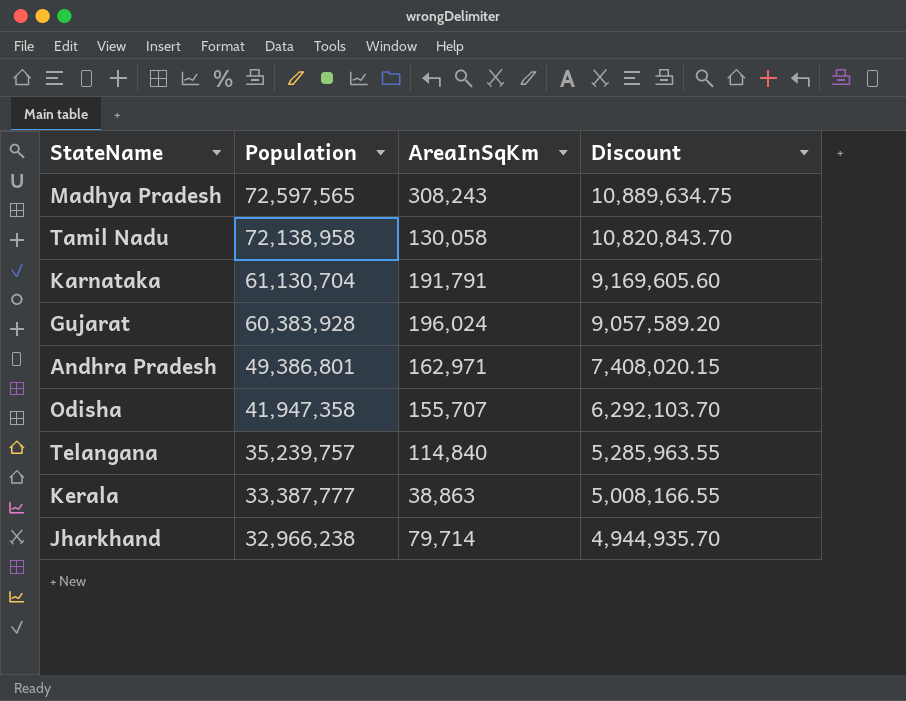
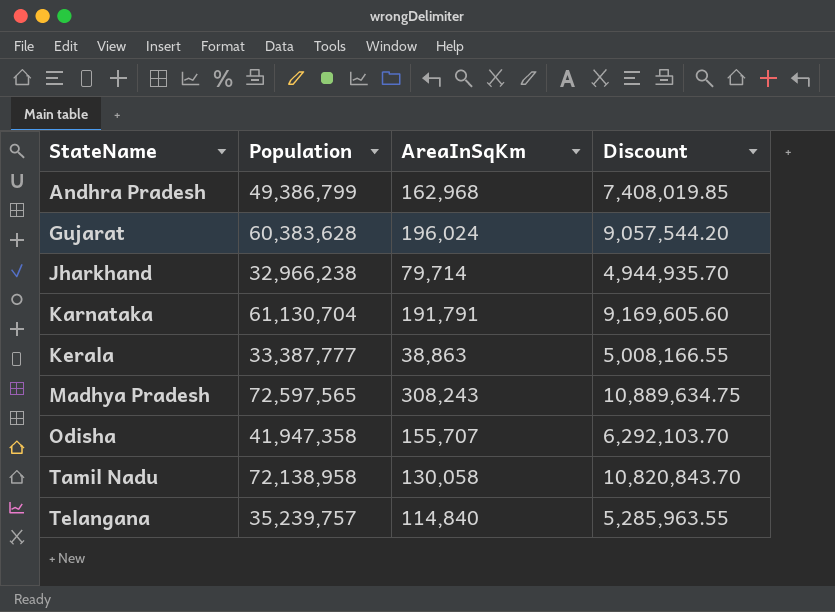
row order: Population descending -> StateName ascending
Andhra Pradesh | Population: 49,386,801 -> 49,386,799
Andhra Pradesh | AreaInSqKm: 162,971 -> 162,968
Andhra Pradesh | Discount: 7,408,020.15 -> 7,408,019.85
Gujarat | Population: 60,383,928 -> 60,383,628
Gujarat | Discount: 9,057,589.20 -> 9,057,544.20

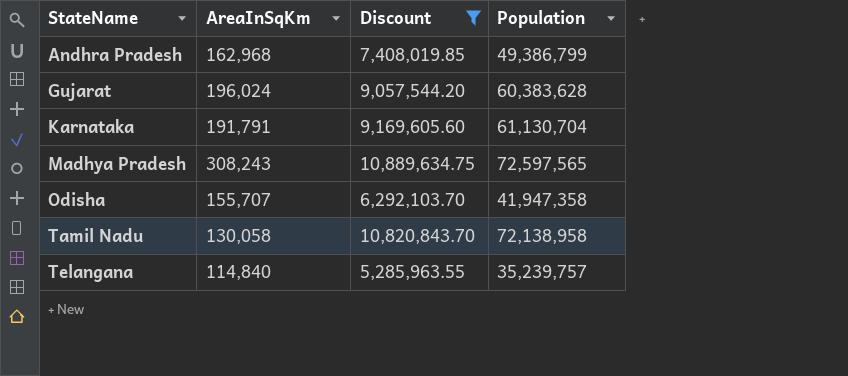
filter: none -> Discount >= 5,285,963.55
column Population | position: 2 -> 4

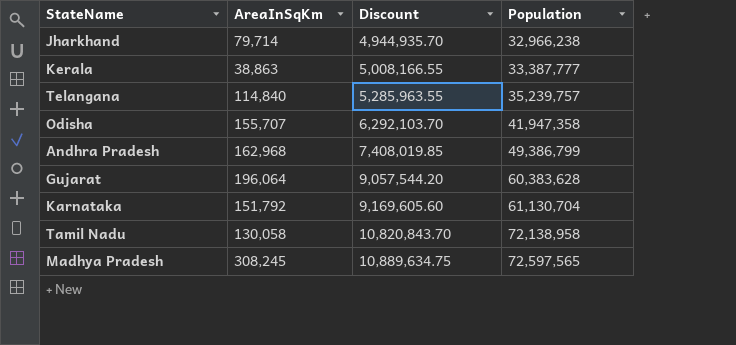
filter: Discount >= 5,285,963.55 -> none
row order: StateName ascending -> Discount ascending
Gujarat | AreaInSqKm: 196,024 -> 196,064
Karnataka | AreaInSqKm: 191,791 -> 151,792
Madhya Pradesh | AreaInSqKm: 308,243 -> 308,245

